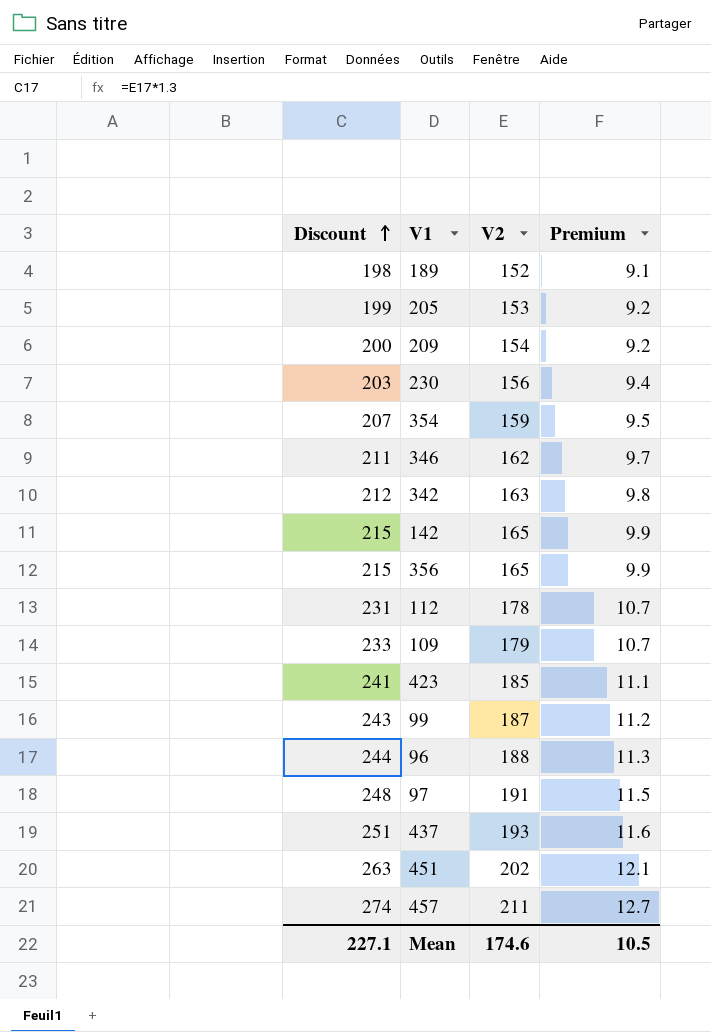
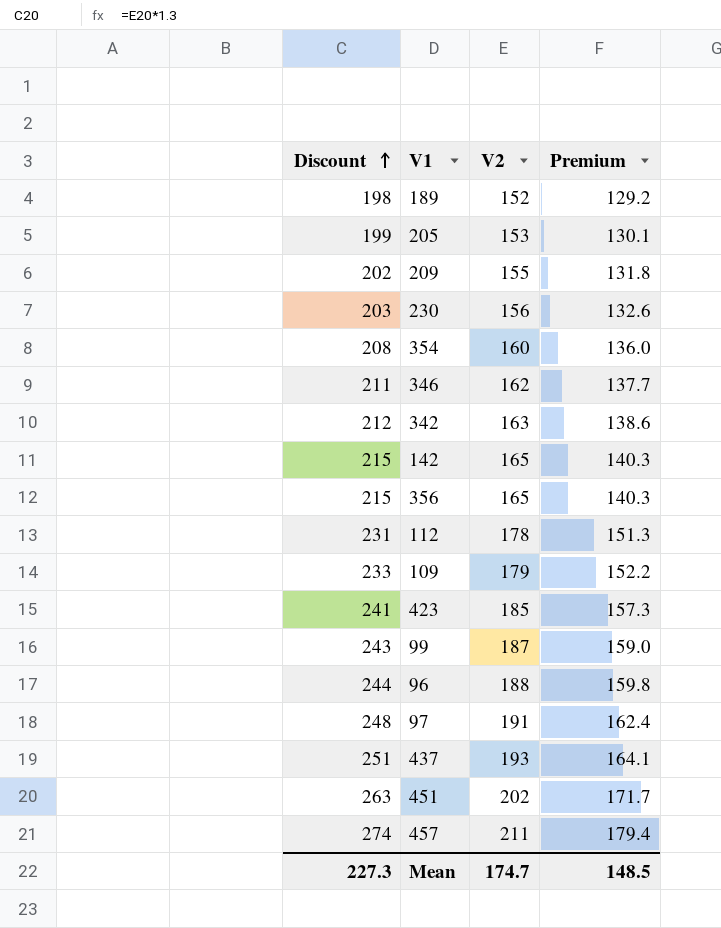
column Premium | formula: [V2] * 0.06 -> [V2] * 0.85
209 | Discount: 200 -> 202
209 | V2: 154 -> 155
354 | Discount: 207 -> 208
354 | V2: 159 -> 160
Mean | Discount: 227.1 -> 227.3
Mean | V2: 174.6 -> 174.7
Mean | Premium: 10.5 -> 148.5

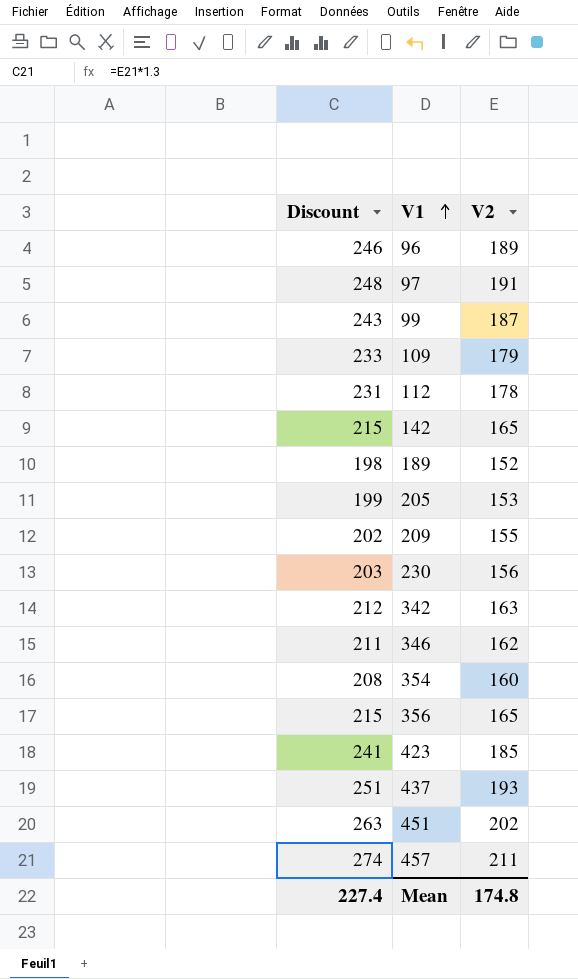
row order: Discount ascending -> V1 ascending
column Premium | formula: [V2] * 0.85 -> none
96 | Discount: 244 -> 246
96 | V2: 188 -> 189
Mean | Discount: 227.3 -> 227.4
Mean | V2: 174.7 -> 174.8

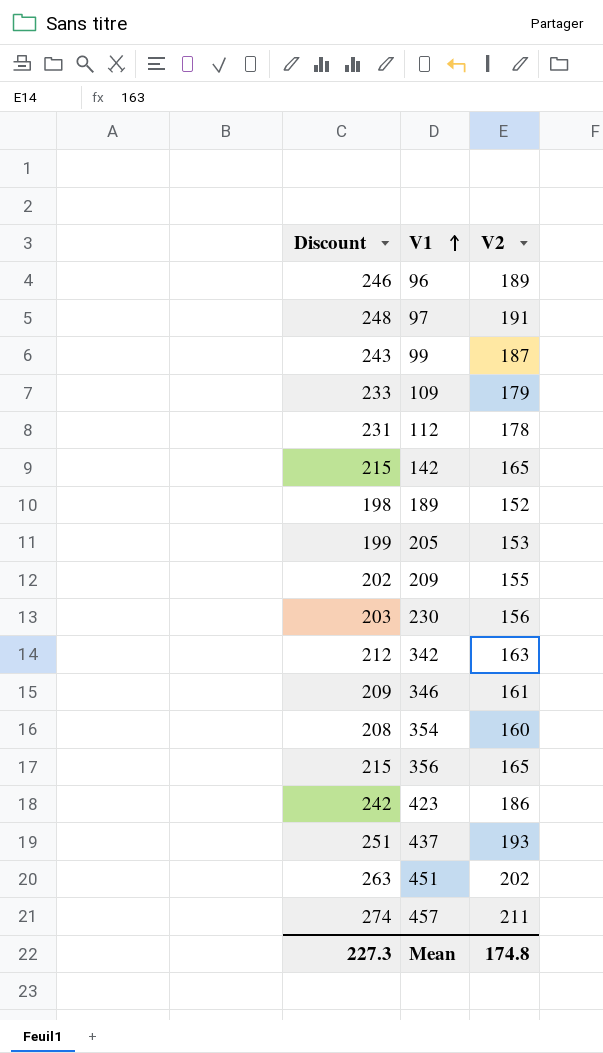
346 | Discount: 211 -> 209
346 | V2: 162 -> 161
423 | Discount: 241 -> 242
423 | V2: 185 -> 186
Mean | Discount: 227.4 -> 227.3

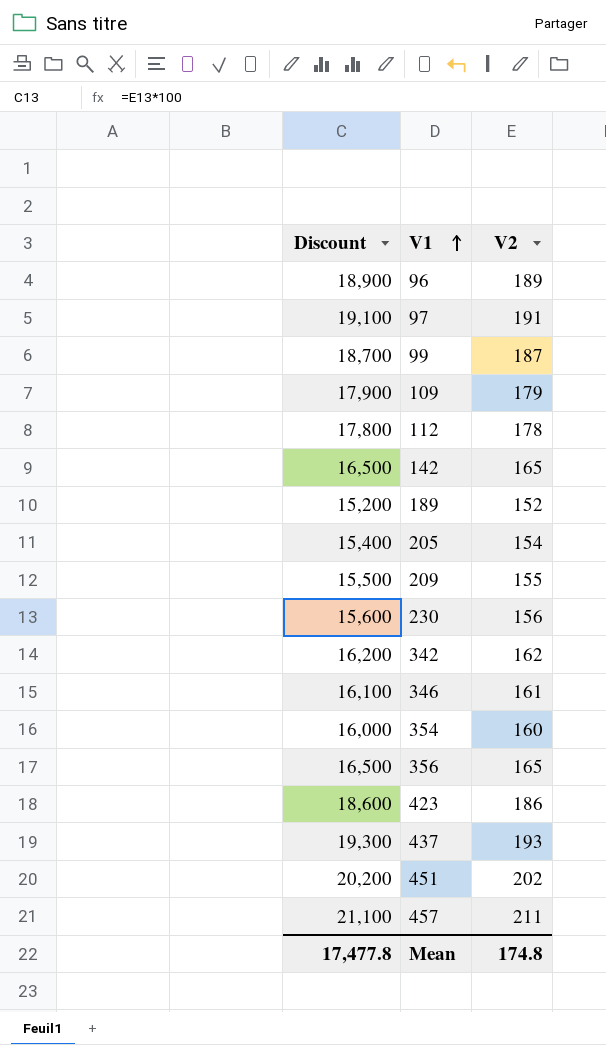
column Discount | formula: [V2] * 1.3 -> [V2] * 100
205 | V2: 153 -> 154
342 | V2: 163 -> 162
Mean | Discount: 227.3 -> 17,477.8

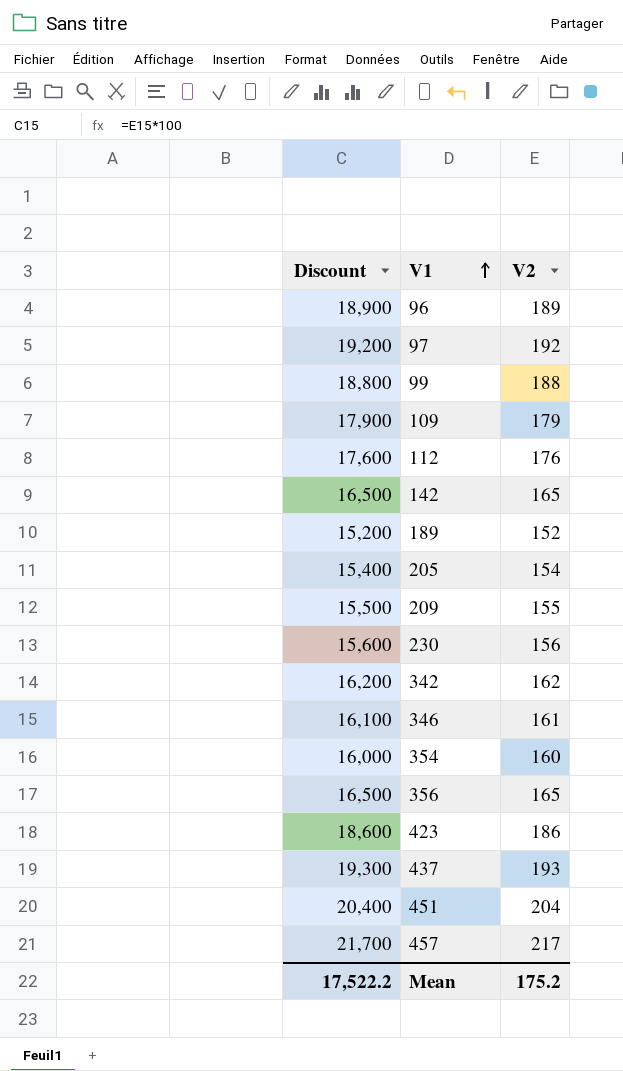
97 | Discount: 19,100 -> 19,200
97 | V2: 191 -> 192
99 | Discount: 18,700 -> 18,800
99 | V2: 187 -> 188
112 | Discount: 17,800 -> 17,600
112 | V2: 178 -> 176
451 | Discount: 20,200 -> 20,400
451 | V2: 202 -> 204
457 | Discount: 21,100 -> 21,700
457 | V2: 211 -> 217
Mean | Discount: 17,477.8 -> 17,522.2
Mean | V2: 174.8 -> 175.2

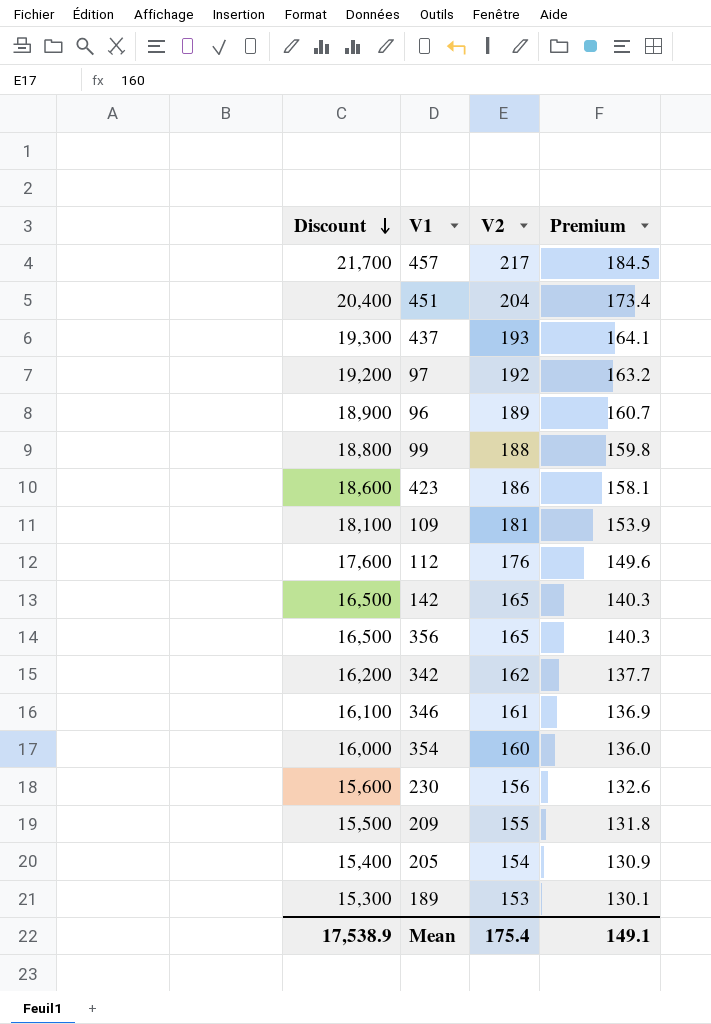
row order: V1 ascending -> Discount descending
column Premium | formula: none -> [V2] * 0.85
109 | Discount: 17,900 -> 18,100
109 | V2: 179 -> 181
189 | Discount: 15,200 -> 15,300
189 | V2: 152 -> 153
Mean | Discount: 17,522.2 -> 17,538.9
Mean | V2: 175.2 -> 175.4

